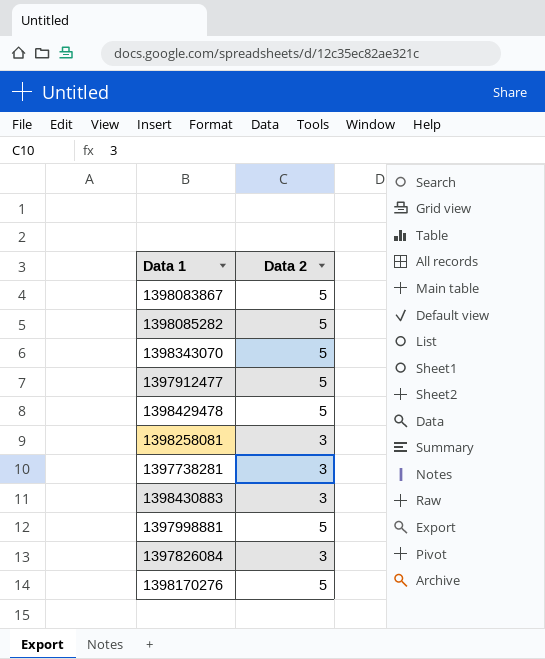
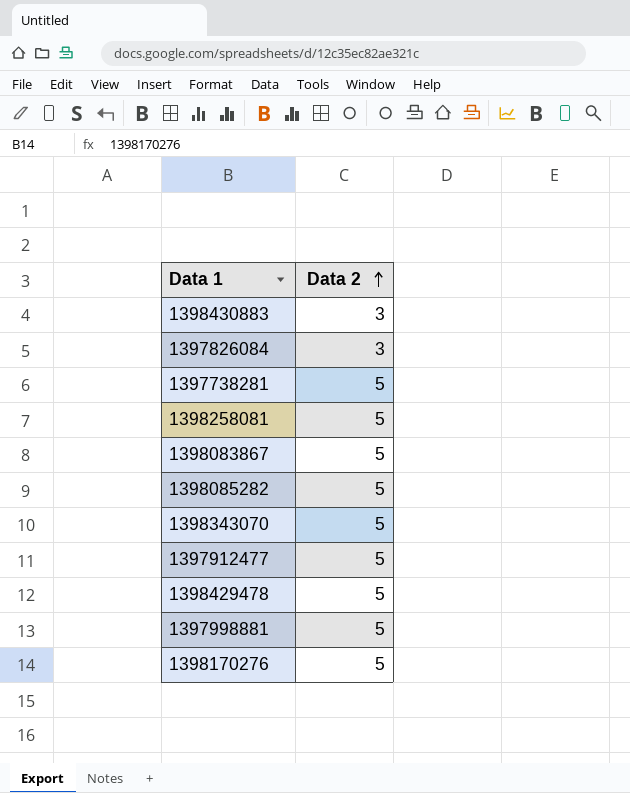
row order: none -> Data 2 ascending
1397738281 | Data 2: 3 -> 5
1398258081 | Data 2: 3 -> 5

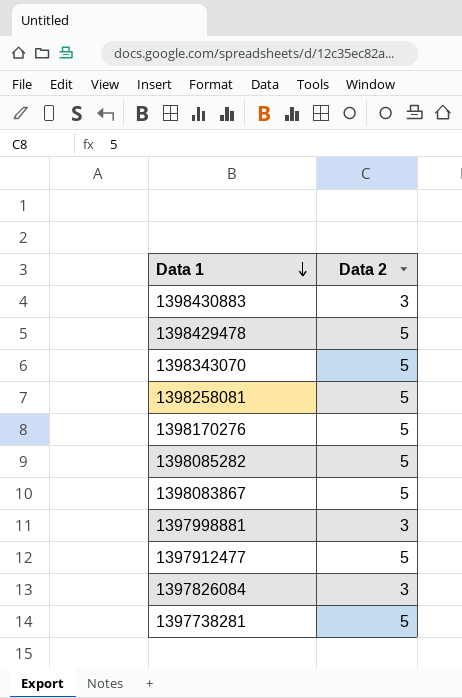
row order: Data 2 ascending -> Data 1 descending
1397998881 | Data 2: 5 -> 3

